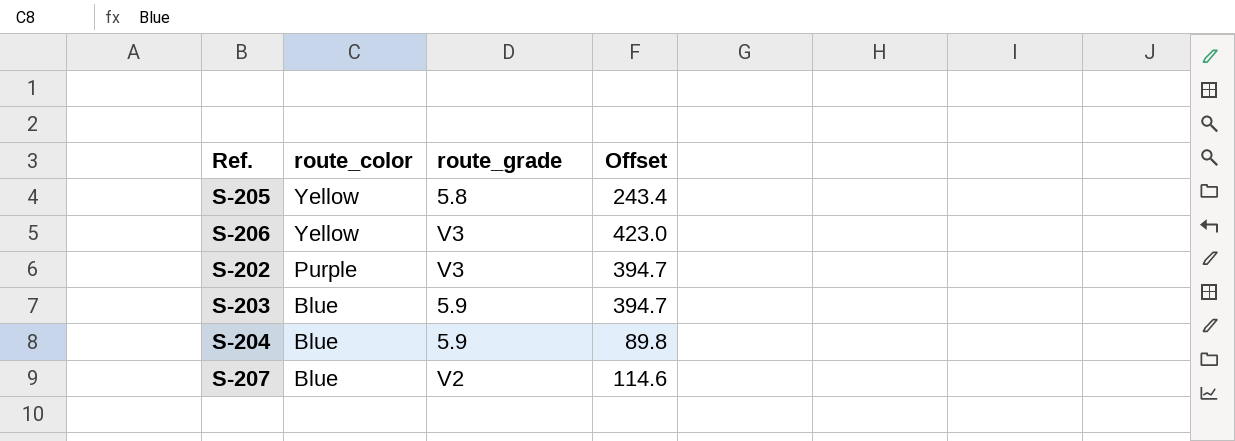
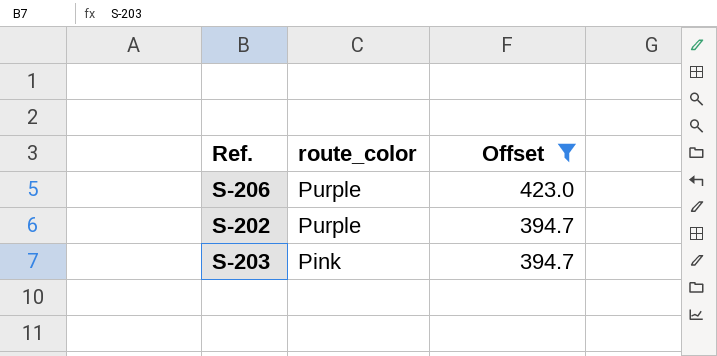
filter: none -> Offset >= 394.7
column route_grade | position: 3 -> none
S-206 | route_color: Yellow -> Purple
S-203 | route_color: Blue -> Pink

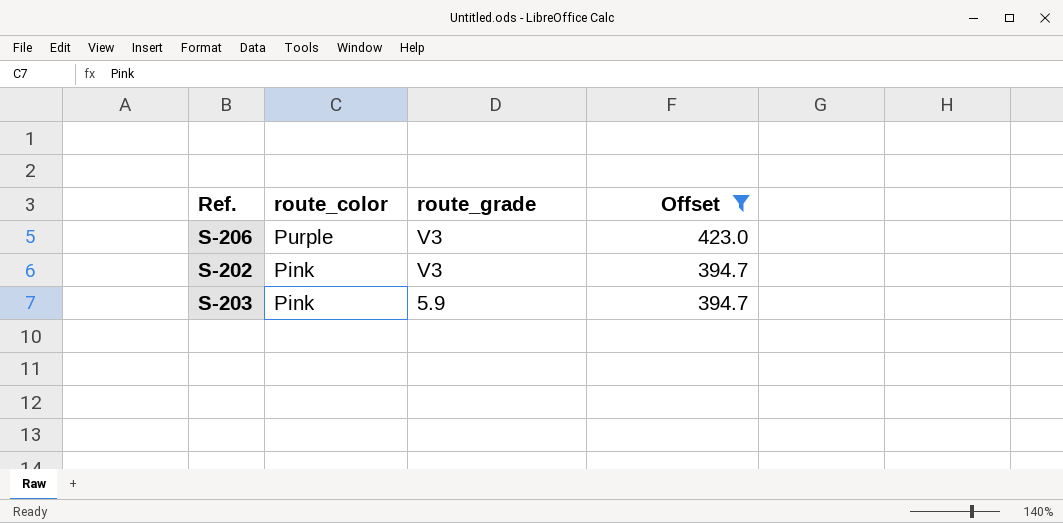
column route_grade | position: none -> 3
S-202 | route_color: Purple -> Pink

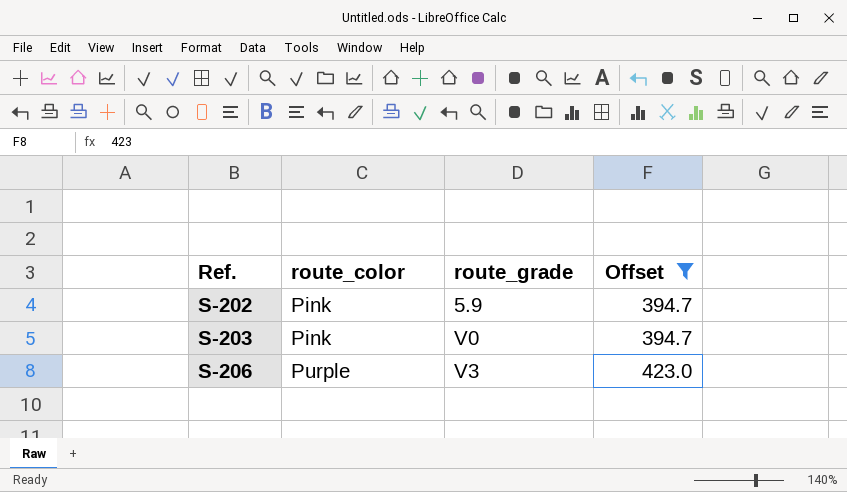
row order: route_color descending -> Ref. ascending
S-202 | route_grade: V3 -> 5.9
S-203 | route_grade: 5.9 -> V0

